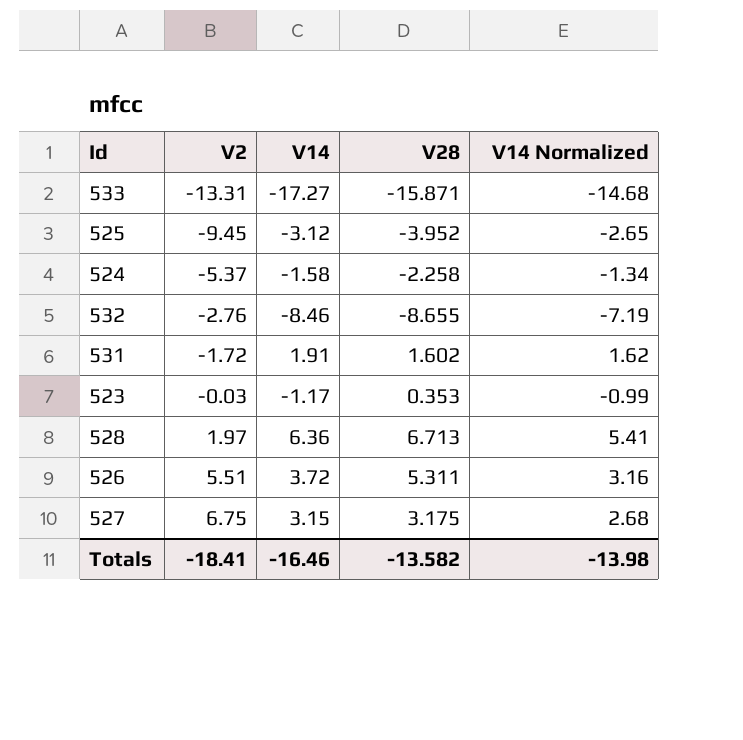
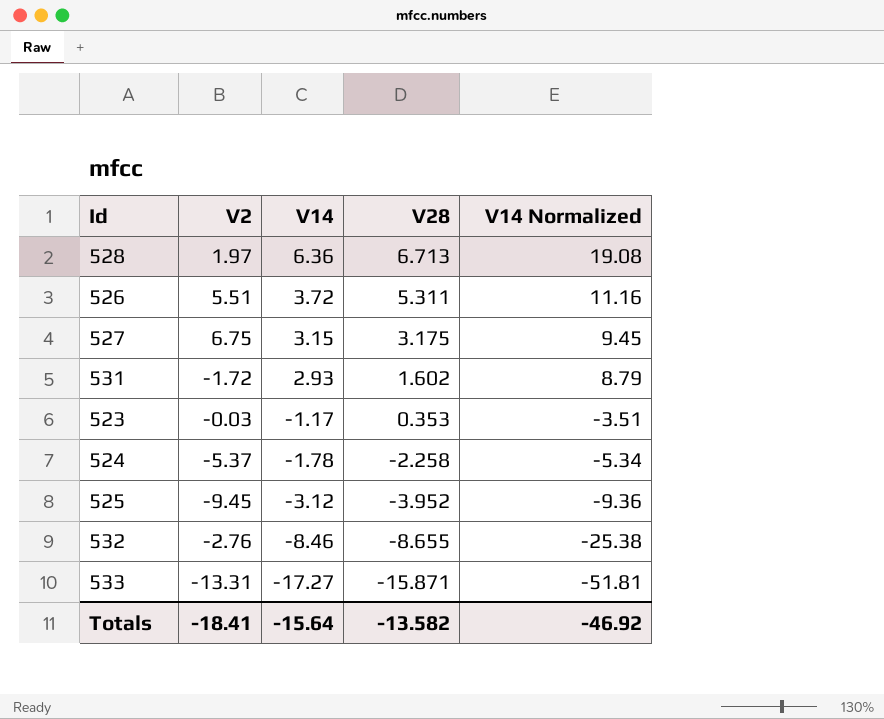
row order: V2 ascending -> V14 descending
column V14 Normalized | formula: [V14] * 0.85 -> [V14] * 3
531 | V14: 1.91 -> 2.93
524 | V14: -1.58 -> -1.78
Totals | V14: -16.46 -> -15.64
Totals | V14 Normalized: -13.98 -> -46.92

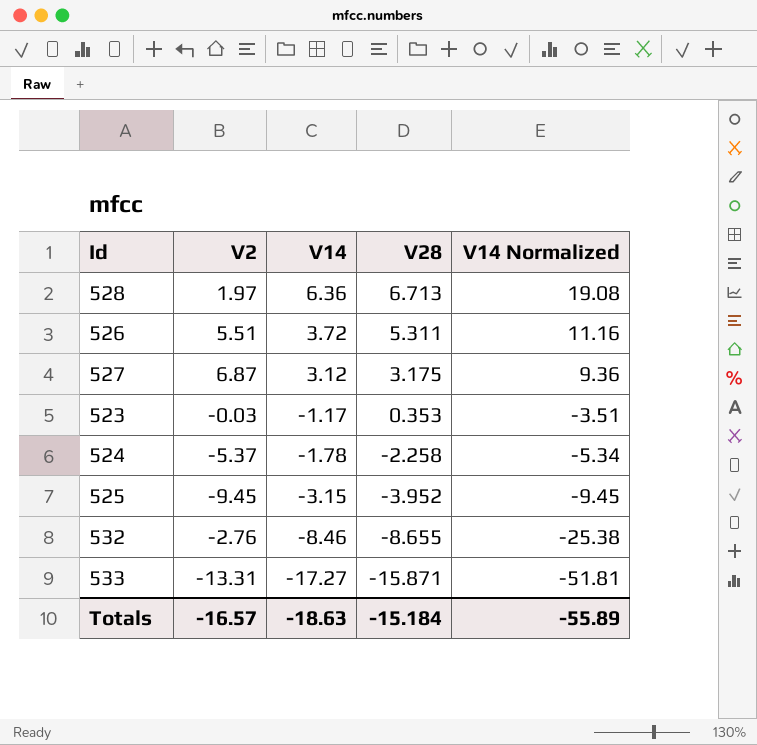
row 531: -1.72 | 2.93 | 1.602 | 8.79 -> none
527 | V2: 6.75 -> 6.87
527 | V14: 3.15 -> 3.12
527 | V14 Normalized: 9.45 -> 9.36
525 | V14: -3.12 -> -3.15
525 | V14 Normalized: -9.36 -> -9.45
Totals | V2: -18.41 -> -16.57
Totals | V14: -15.64 -> -18.63
Totals | V28: -13.582 -> -15.184
Totals | V14 Normalized: -46.92 -> -55.89

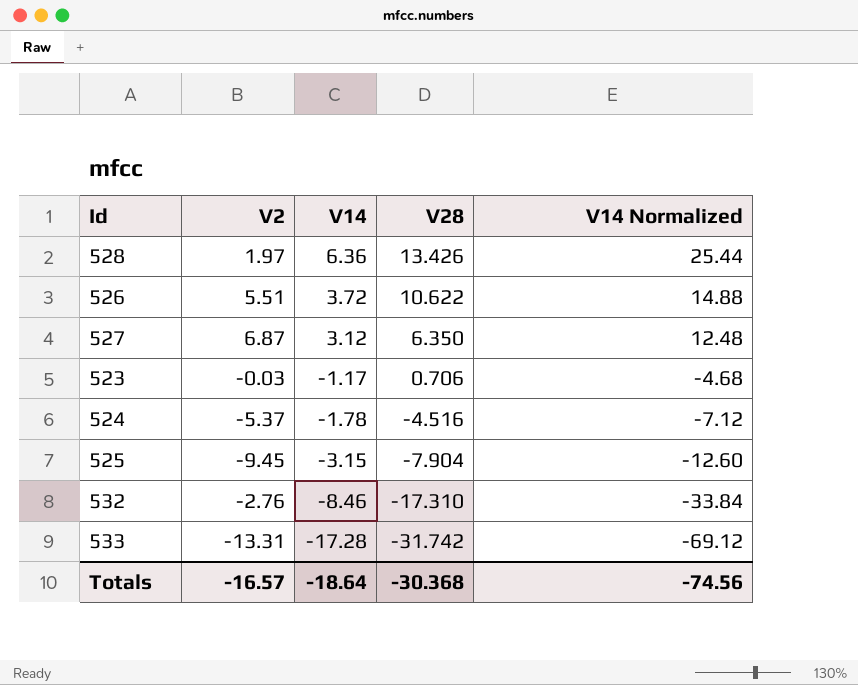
column V14 Normalized | formula: [V14] * 3 -> [V14] * 4
528 | V28: 6.713 -> 13.426
526 | V28: 5.311 -> 10.622
527 | V28: 3.175 -> 6.350
523 | V28: 0.353 -> 0.706
524 | V28: -2.258 -> -4.516
525 | V28: -3.952 -> -7.904
532 | V28: -8.655 -> -17.310
533 | V14: -17.27 -> -17.28
533 | V28: -15.871 -> -31.742
Totals | V14: -18.63 -> -18.64
Totals | V28: -15.184 -> -30.368
Totals | V14 Normalized: -55.89 -> -74.56

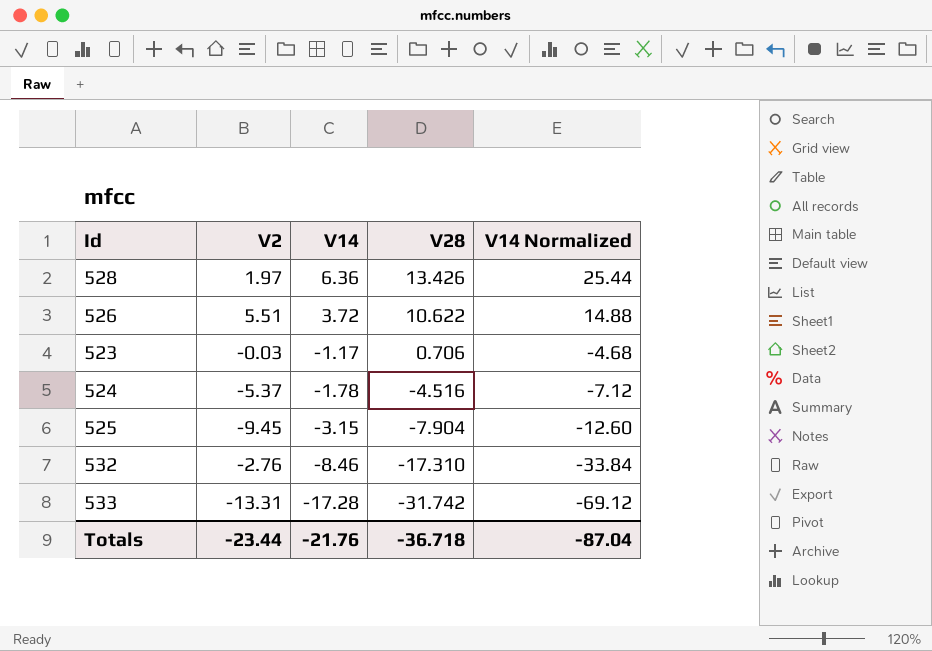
row 527: 6.87 | 3.12 | 6.350 | 12.48 -> none
Totals | V2: -16.57 -> -23.44
Totals | V14: -18.64 -> -21.76
Totals | V28: -30.368 -> -36.718
Totals | V14 Normalized: -74.56 -> -87.04

